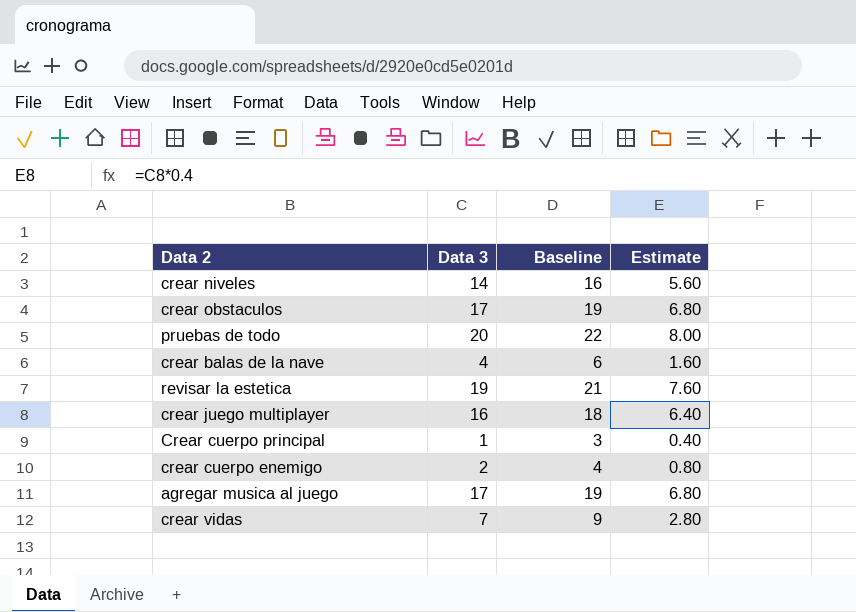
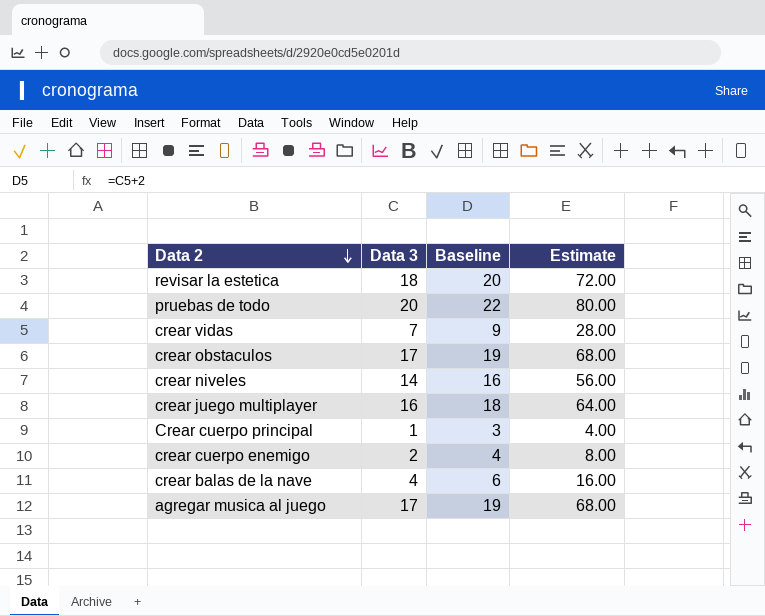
row order: none -> Data 2 descending
column Estimate | formula: [Data 3] * 0.4 -> [Data 3] * 4
revisar la estetica | Data 3: 19 -> 18
revisar la estetica | Baseline: 21 -> 20

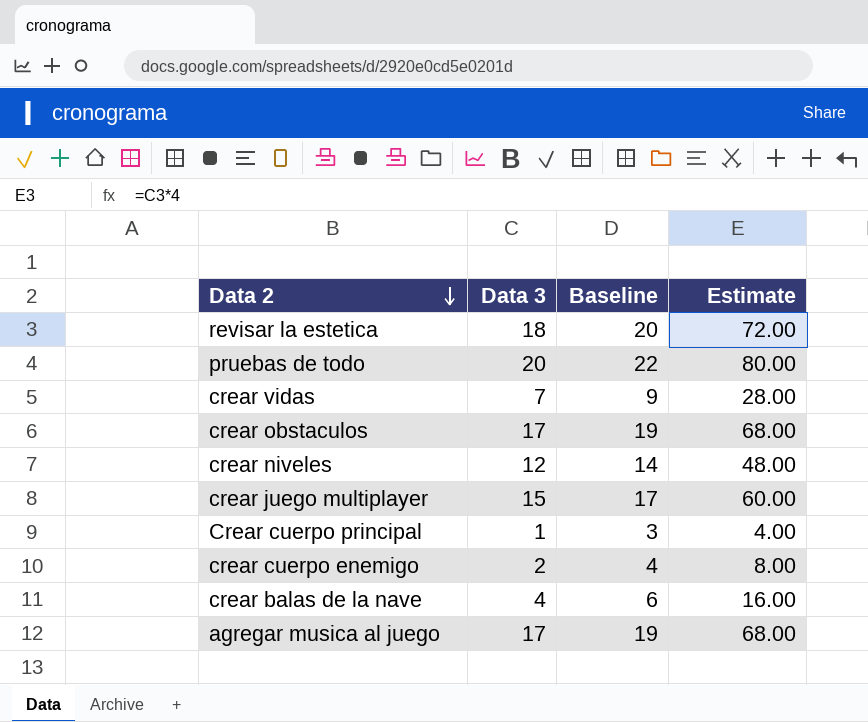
crear niveles | Data 3: 14 -> 12
crear niveles | Baseline: 16 -> 14
crear niveles | Estimate: 56.00 -> 48.00
crear juego multiplayer | Data 3: 16 -> 15
crear juego multiplayer | Baseline: 18 -> 17
crear juego multiplayer | Estimate: 64.00 -> 60.00

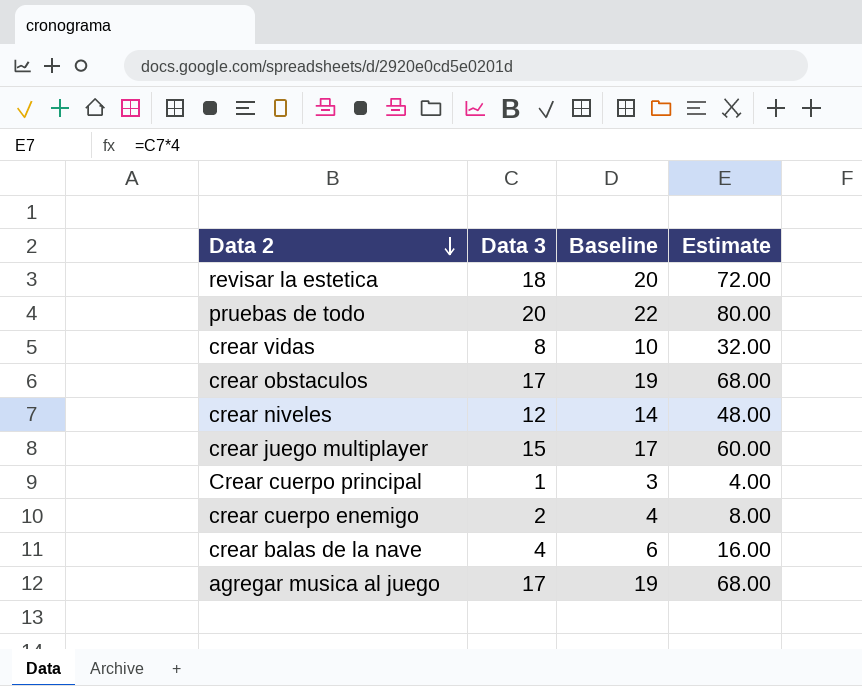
crear vidas | Data 3: 7 -> 8
crear vidas | Baseline: 9 -> 10
crear vidas | Estimate: 28.00 -> 32.00

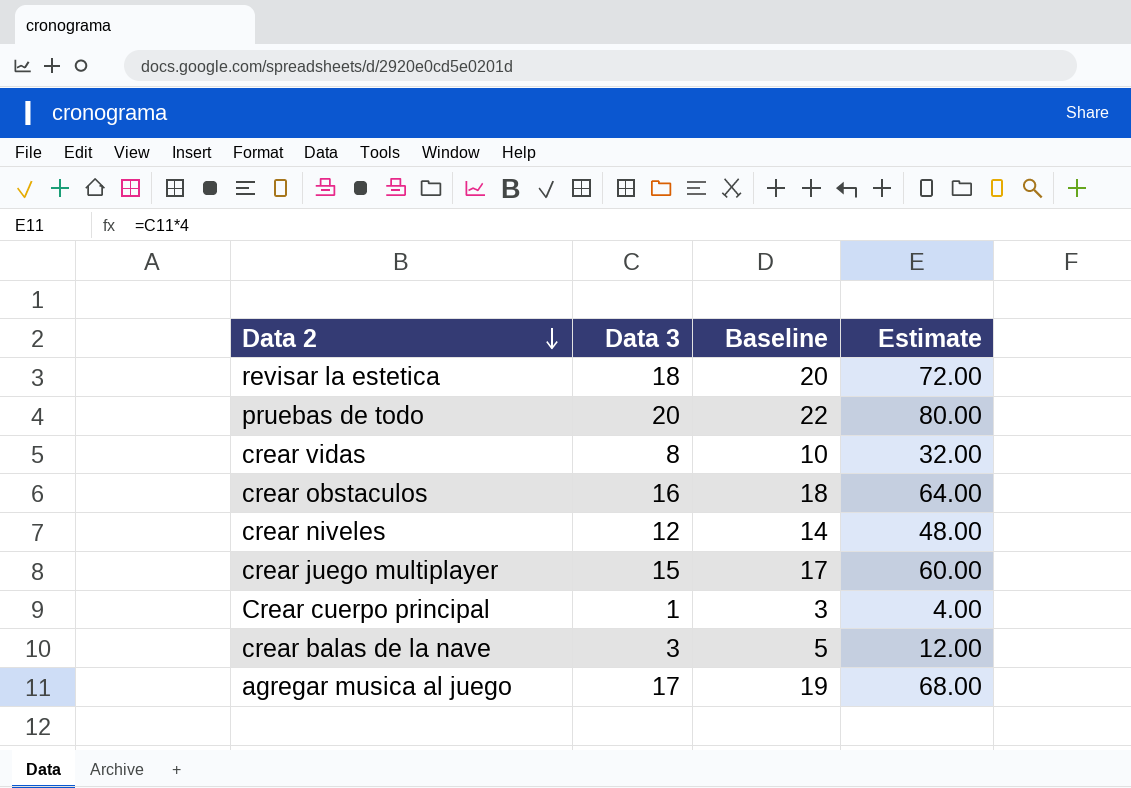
row crear cuerpo enemigo: 2 | 4 | 8.00 -> none
crear obstaculos | Data 3: 17 -> 16
crear obstaculos | Baseline: 19 -> 18
crear obstaculos | Estimate: 68.00 -> 64.00
crear balas de la nave | Data 3: 4 -> 3
crear balas de la nave | Baseline: 6 -> 5
crear balas de la nave | Estimate: 16.00 -> 12.00

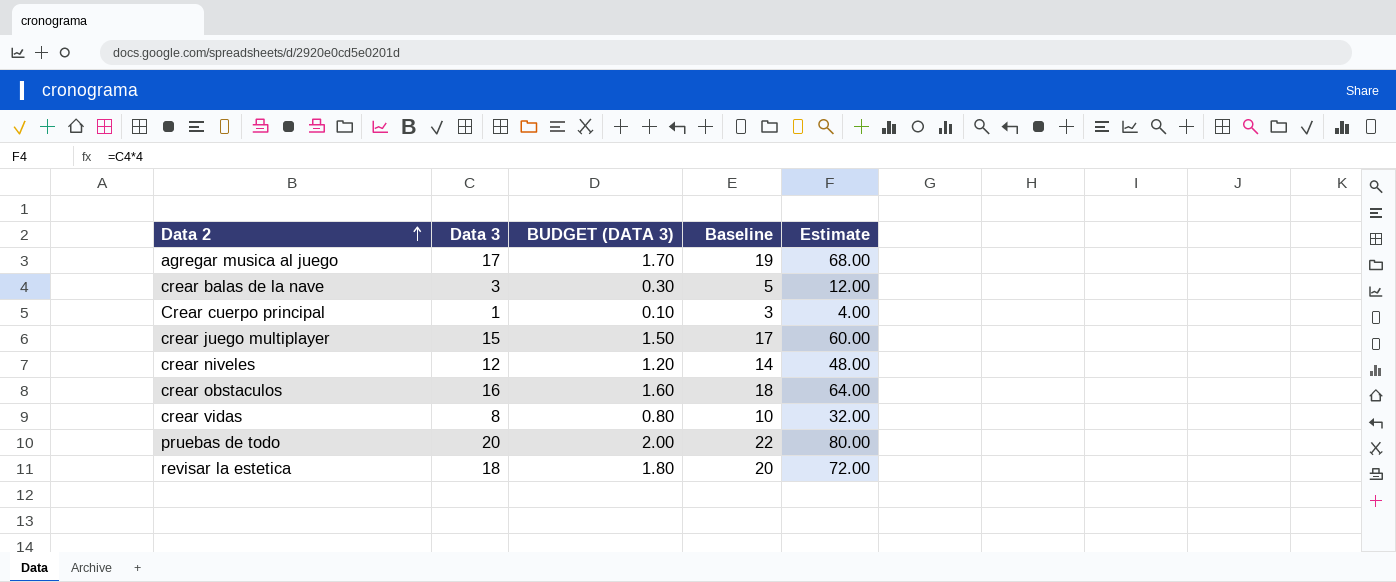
row order: Data 2 descending -> Data 2 ascending
column BUDGET (DATA 3) | formula: none -> [Data 3] * 0.1

